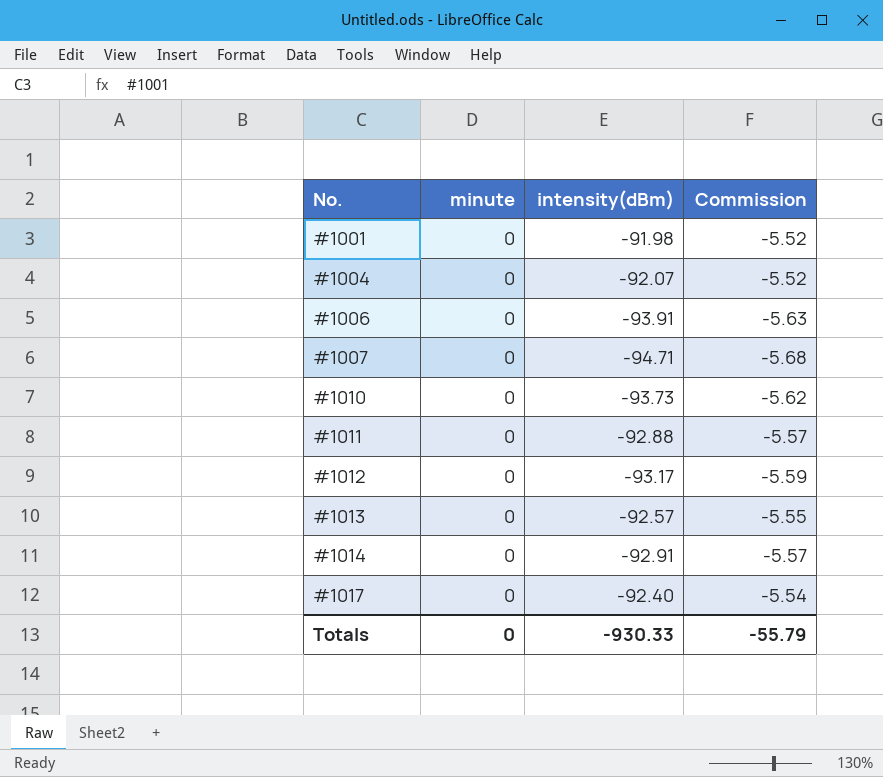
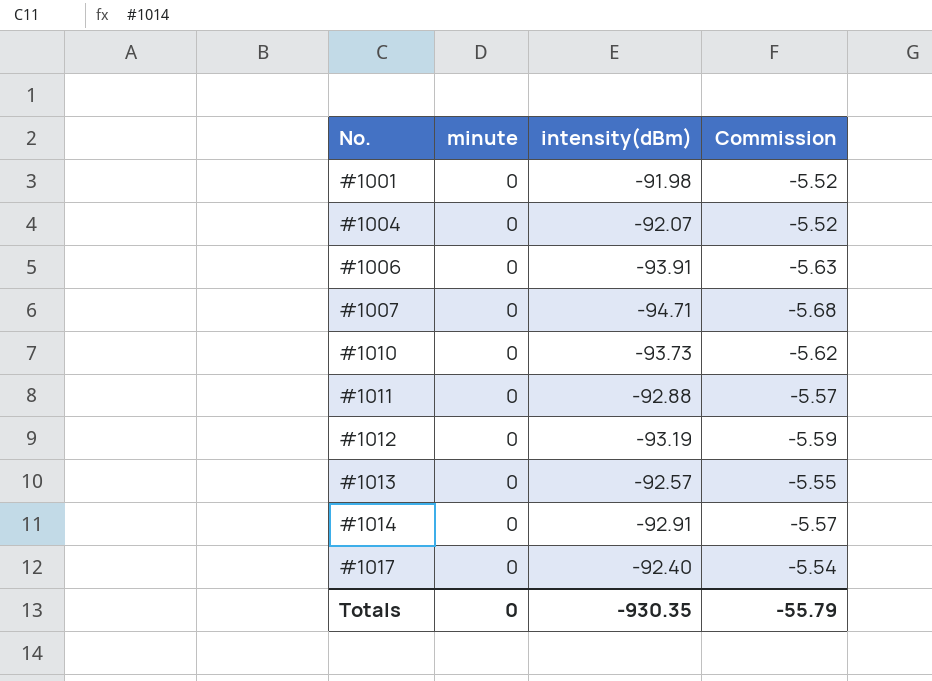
#1012 | intensity(dBm): -93.17 -> -93.19
Totals | intensity(dBm): -930.33 -> -930.35

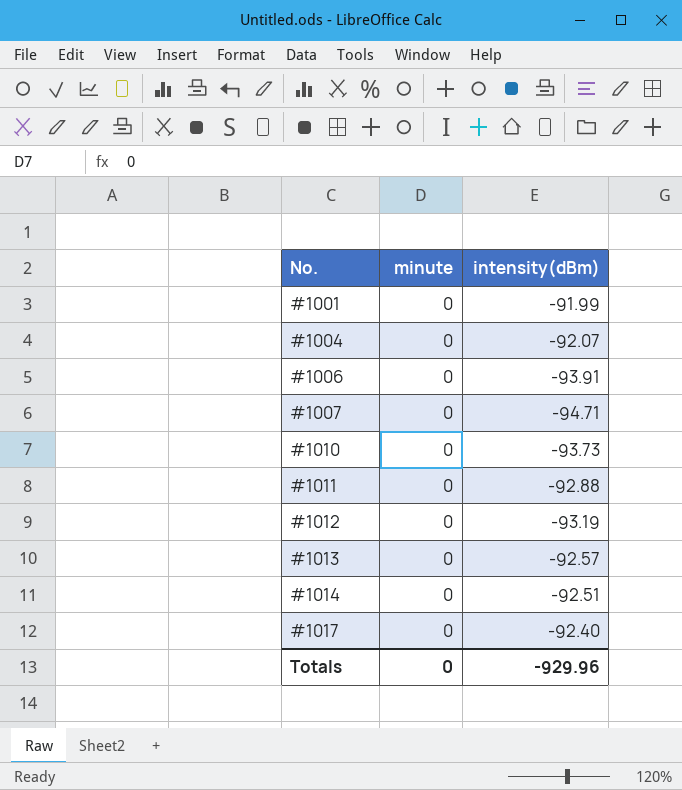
column Commission | formula: [intensity(dBm)] * 0.06 -> none
#1001 | intensity(dBm): -91.98 -> -91.99
#1014 | intensity(dBm): -92.91 -> -92.51
Totals | intensity(dBm): -930.35 -> -929.96

